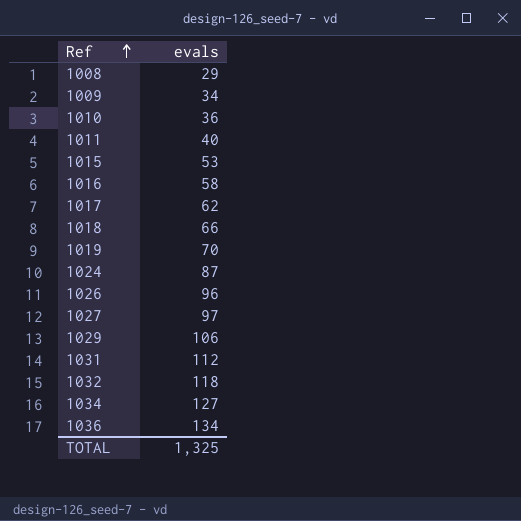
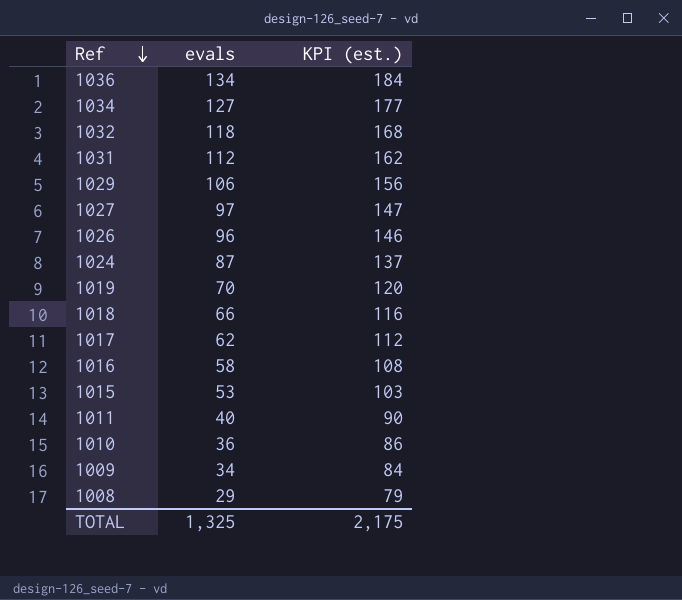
row order: Ref ascending -> Ref descending
column KPI (est.) | formula: none -> [evals] + 50

